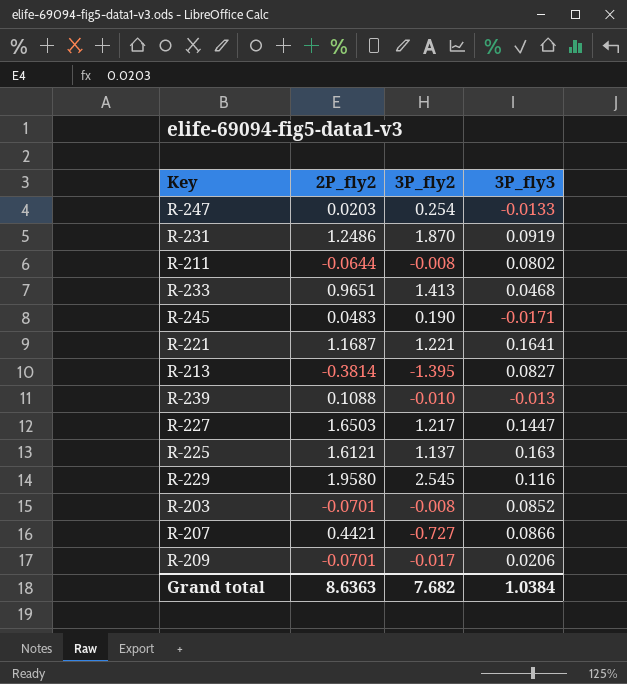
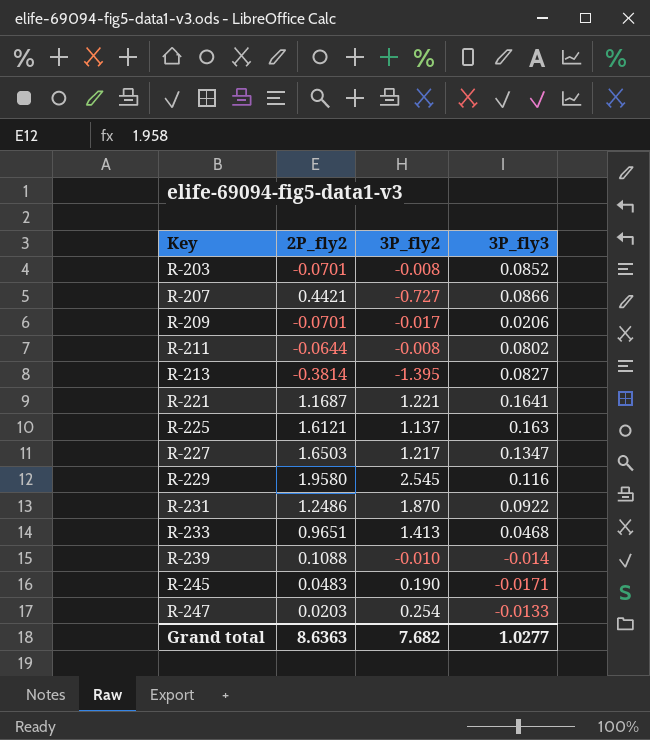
row order: none -> Key ascending
R-227 | 3P_fly3: 0.1447 -> 0.1347
R-231 | 3P_fly3: 0.0919 -> 0.0922
R-239 | 3P_fly3: -0.013 -> -0.014
Grand total | 3P_fly3: 1.0384 -> 1.0277

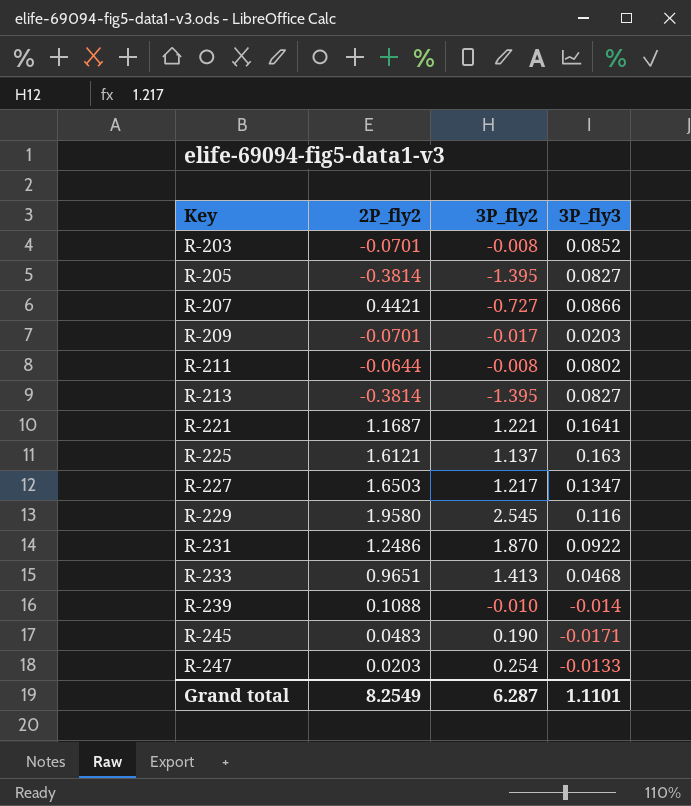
row R-205: none -> -0.3814 | -1.395 | 0.0827
R-209 | 3P_fly3: 0.0206 -> 0.0203
Grand total | 2P_fly2: 8.6363 -> 8.2549
Grand total | 3P_fly2: 7.682 -> 6.287
Grand total | 3P_fly3: 1.0277 -> 1.1101

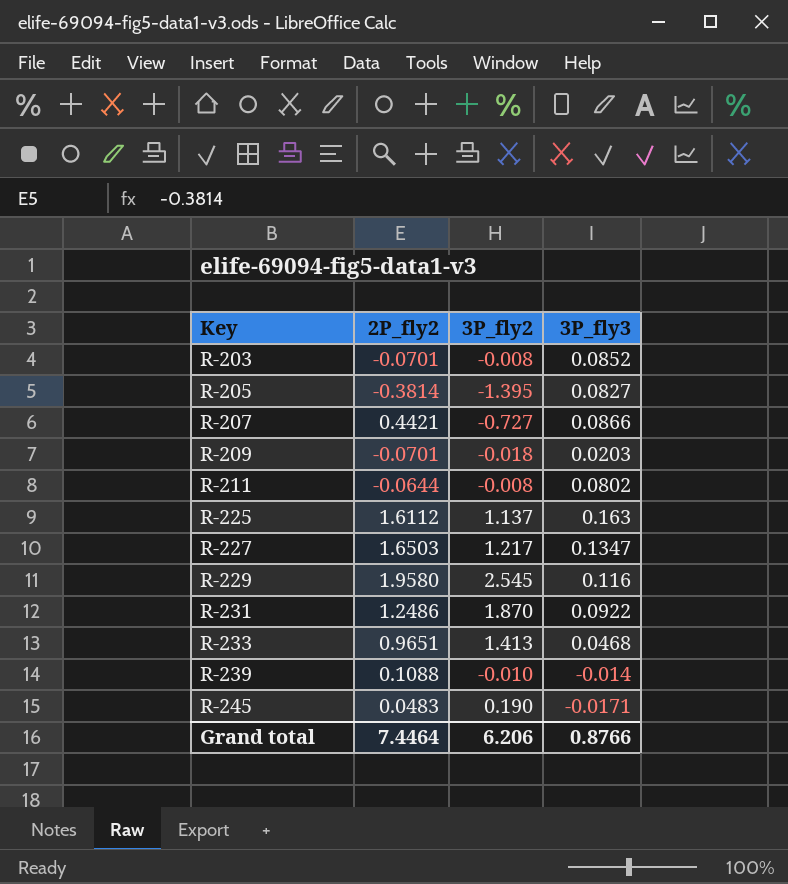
row R-213: -0.3814 | -1.395 | 0.0827 -> none
row R-221: 1.1687 | 1.221 | 0.1641 -> none
row R-247: 0.0203 | 0.254 | -0.0133 -> none
R-209 | 3P_fly2: -0.017 -> -0.018
R-225 | 2P_fly2: 1.6121 -> 1.6112
Grand total | 2P_fly2: 8.2549 -> 7.4464
Grand total | 3P_fly2: 6.287 -> 6.206
Grand total | 3P_fly3: 1.1101 -> 0.8766

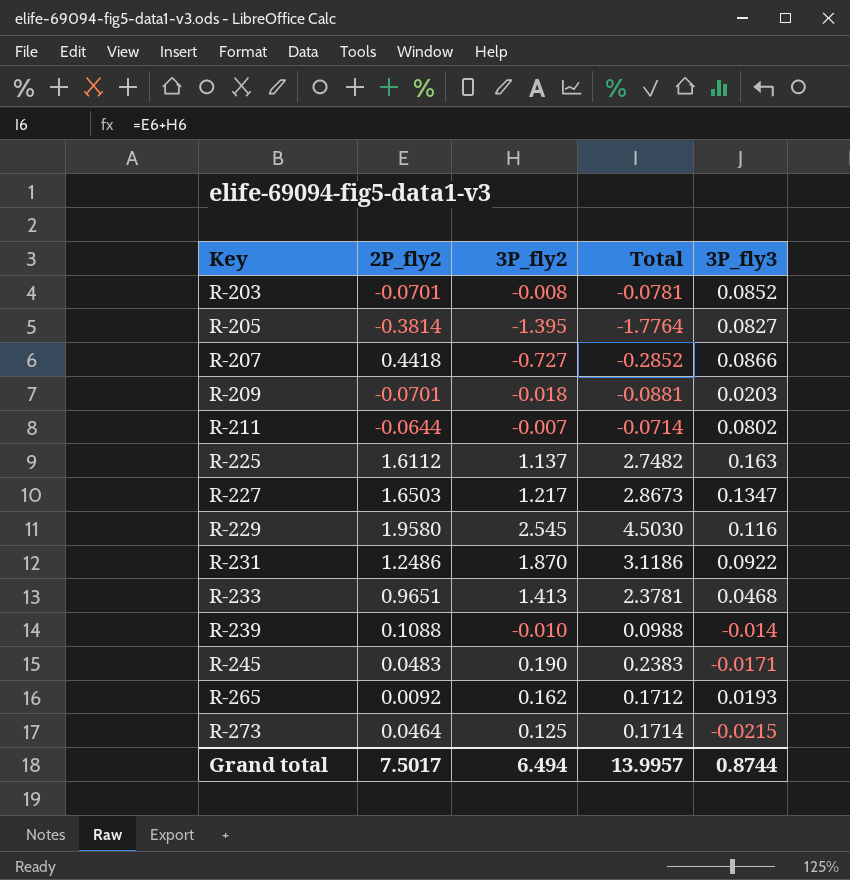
column Total | formula: none -> [2P_fly2] + [3P_fly2]
R-207 | 2P_fly2: 0.4421 -> 0.4418
R-211 | 3P_fly2: -0.008 -> -0.007
row R-265: none -> 0.0092 | 0.162 | 0.1712 | 0.0193
row R-273: none -> 0.0464 | 0.125 | 0.1714 | -0.0215
Grand total | 2P_fly2: 7.4464 -> 7.5017
Grand total | 3P_fly2: 6.206 -> 6.494
Grand total | 3P_fly3: 0.8766 -> 0.8744

